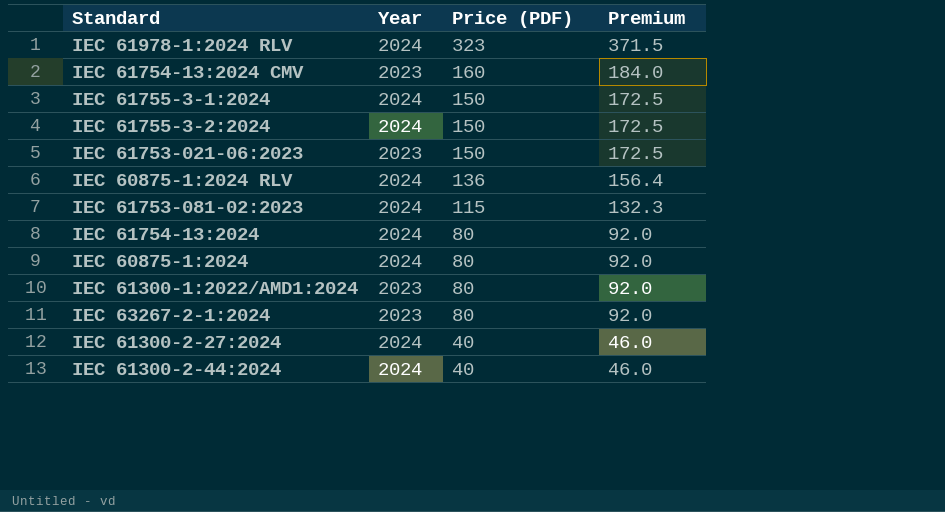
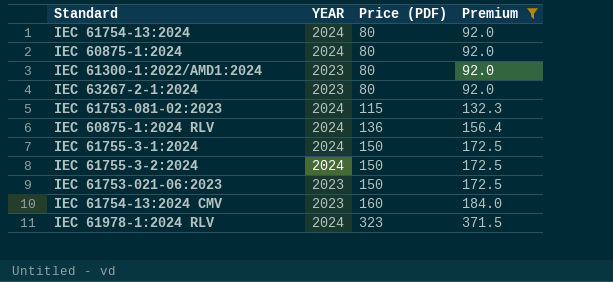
filter: none -> Premium != 46.0
row order: Price (PDF) descending -> Price (PDF) ascending
column name: Year -> YEAR

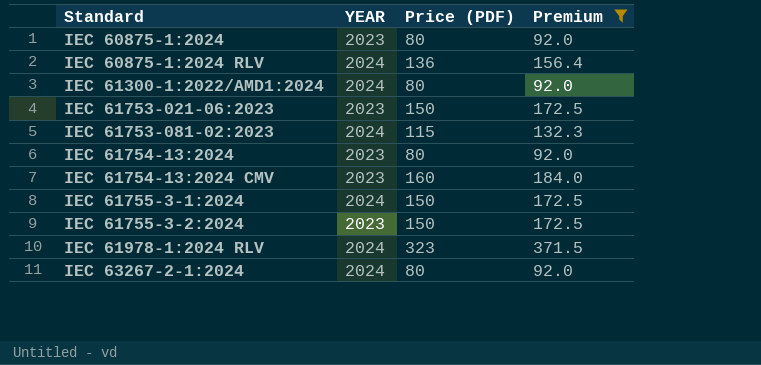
row order: Price (PDF) ascending -> Standard ascending
IEC 60875-1:2024 | YEAR: 2024 -> 2023
IEC 61300-1:2022/AMD1:2024 | YEAR: 2023 -> 2024
IEC 61754-13:2024 | YEAR: 2024 -> 2023
IEC 61755-3-2:2024 | YEAR: 2024 -> 2023
IEC 63267-2-1:2024 | YEAR: 2023 -> 2024

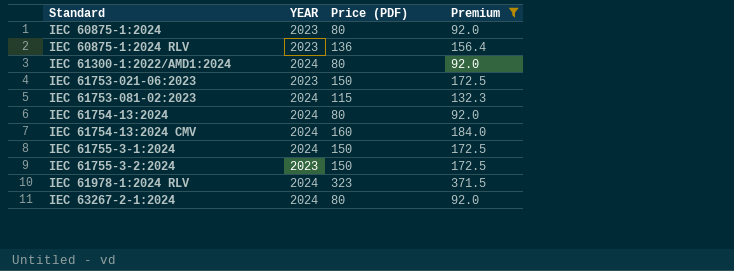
IEC 60875-1:2024 RLV | YEAR: 2024 -> 2023
IEC 61754-13:2024 | YEAR: 2023 -> 2024
IEC 61754-13:2024 CMV | YEAR: 2023 -> 2024

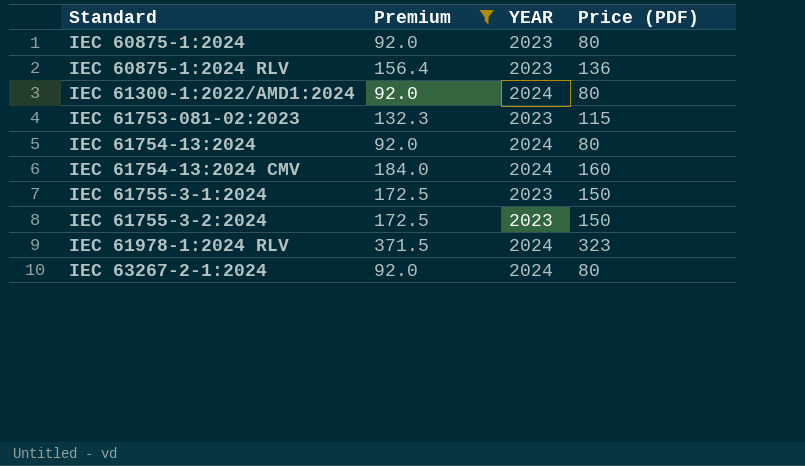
column Premium | position: 4 -> 2
row IEC 61753-021-06:2023: 2023 | 150 | 172.5 -> none
IEC 61753-081-02:2023 | YEAR: 2024 -> 2023
IEC 61755-3-1:2024 | YEAR: 2024 -> 2023

